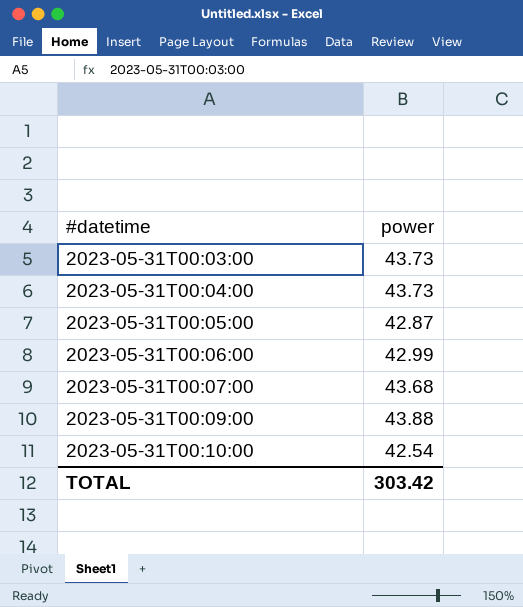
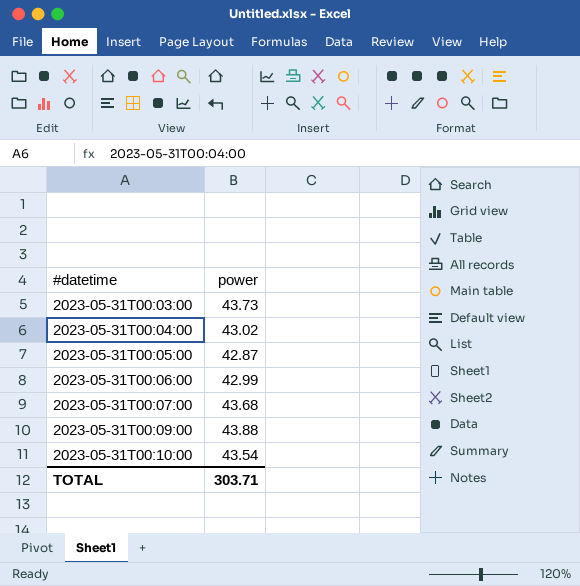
2023-05-31T00:04:00 | power: 43.73 -> 43.02
2023-05-31T00:10:00 | power: 42.54 -> 43.54
TOTAL | power: 303.42 -> 303.71

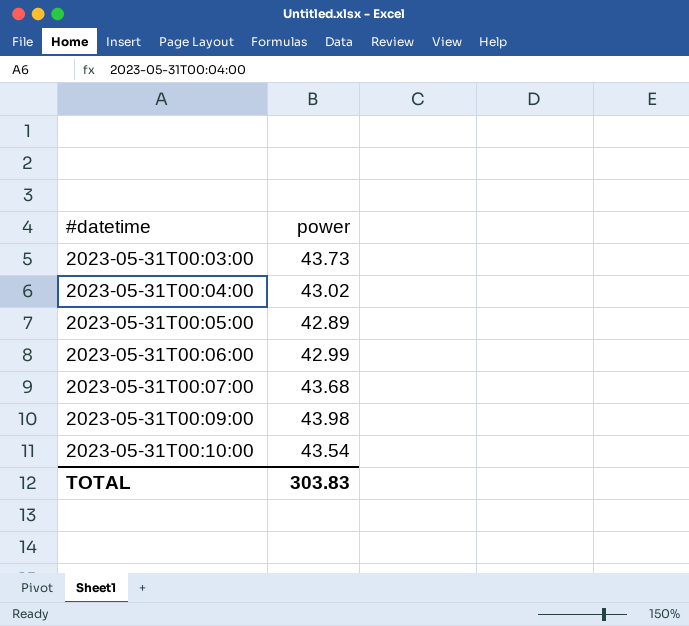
2023-05-31T00:05:00 | power: 42.87 -> 42.89
2023-05-31T00:09:00 | power: 43.88 -> 43.98
TOTAL | power: 303.71 -> 303.83

